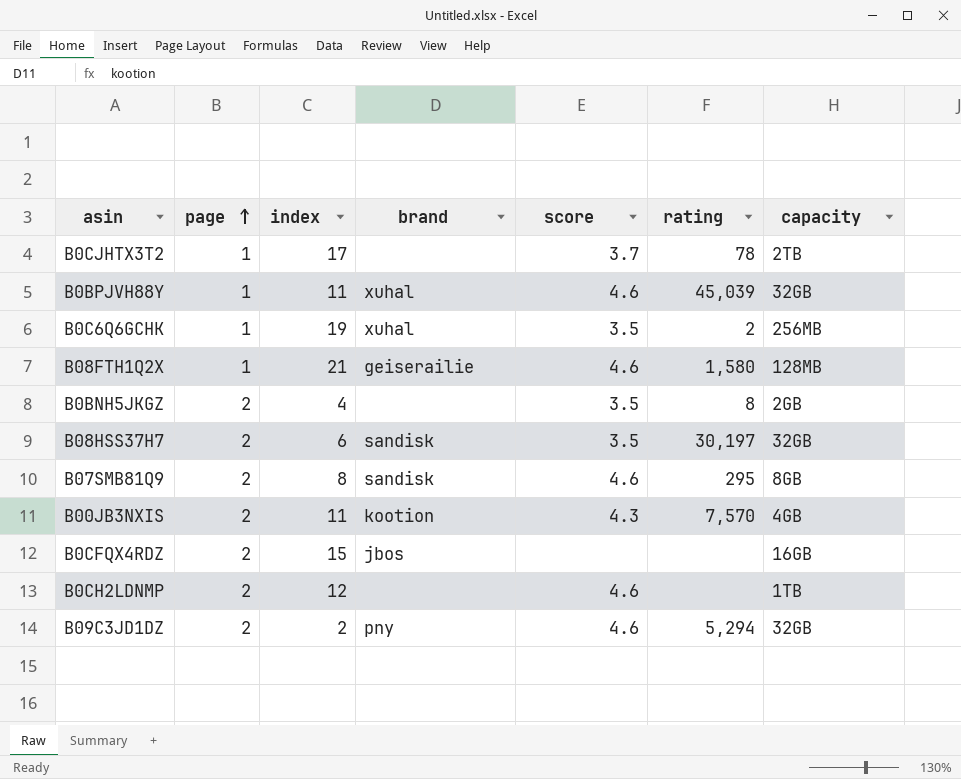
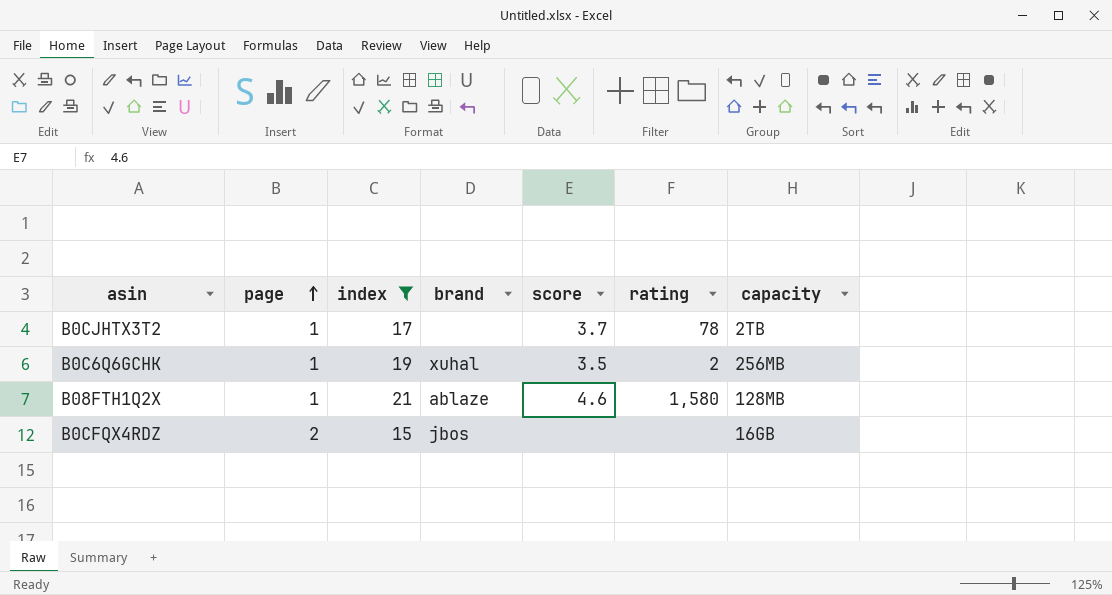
filter: none -> index >= 15
B08FTH1Q2X | brand: geiserailie -> ablaze

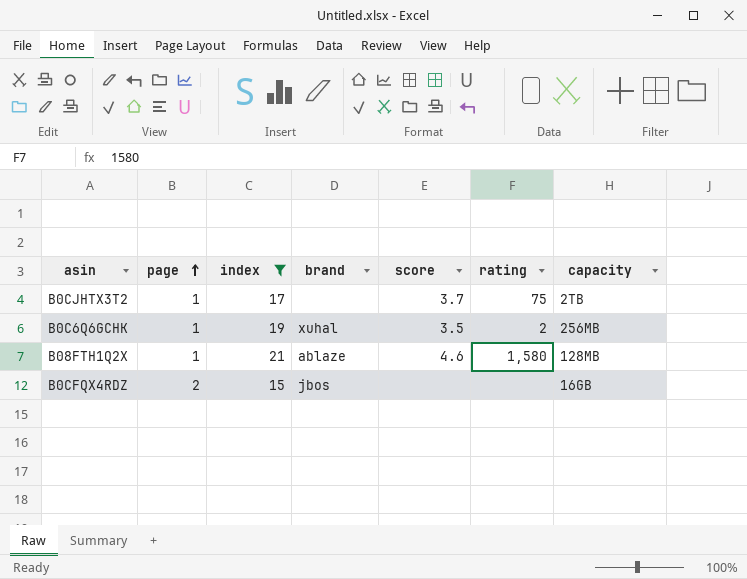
B0CJHTX3T2 | rating: 78 -> 75

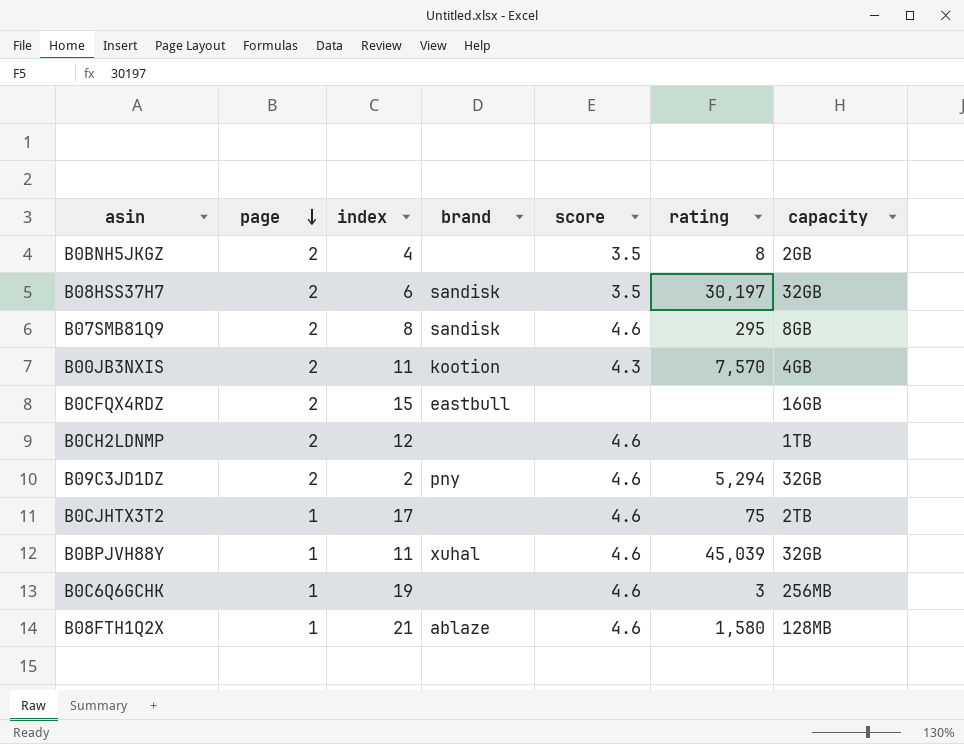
filter: index >= 15 -> none
row order: page ascending -> page descending
B0CFQX4RDZ | brand: jbos -> eastbull
B0CJHTX3T2 | score: 3.7 -> 4.6
B0C6Q6GCHK | brand: xuhal -> none
B0C6Q6GCHK | score: 3.5 -> 4.6
B0C6Q6GCHK | rating: 2 -> 3

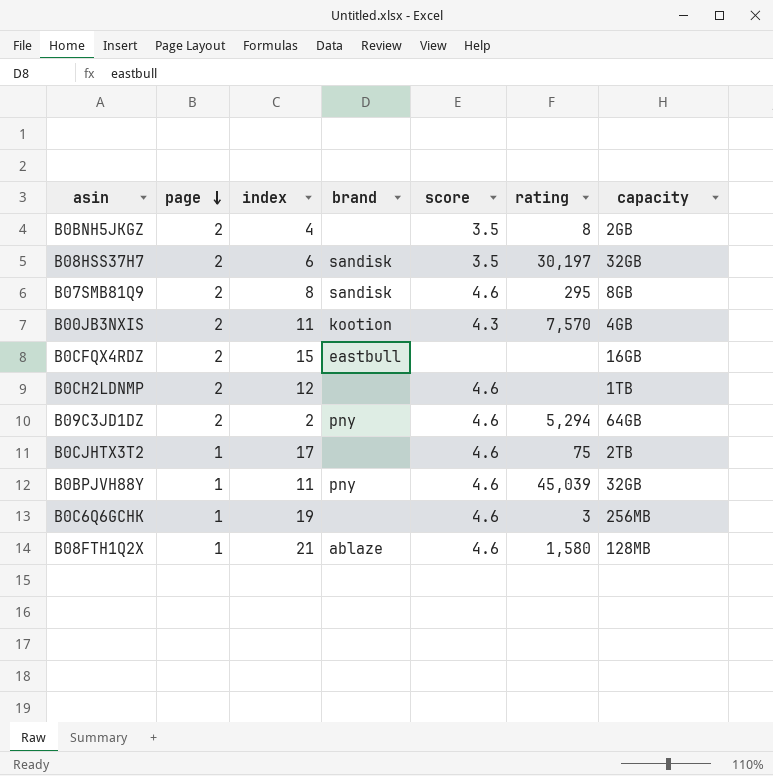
B09C3JD1DZ | capacity: 32GB -> 64GB
B0BPJVH88Y | brand: xuhal -> pny

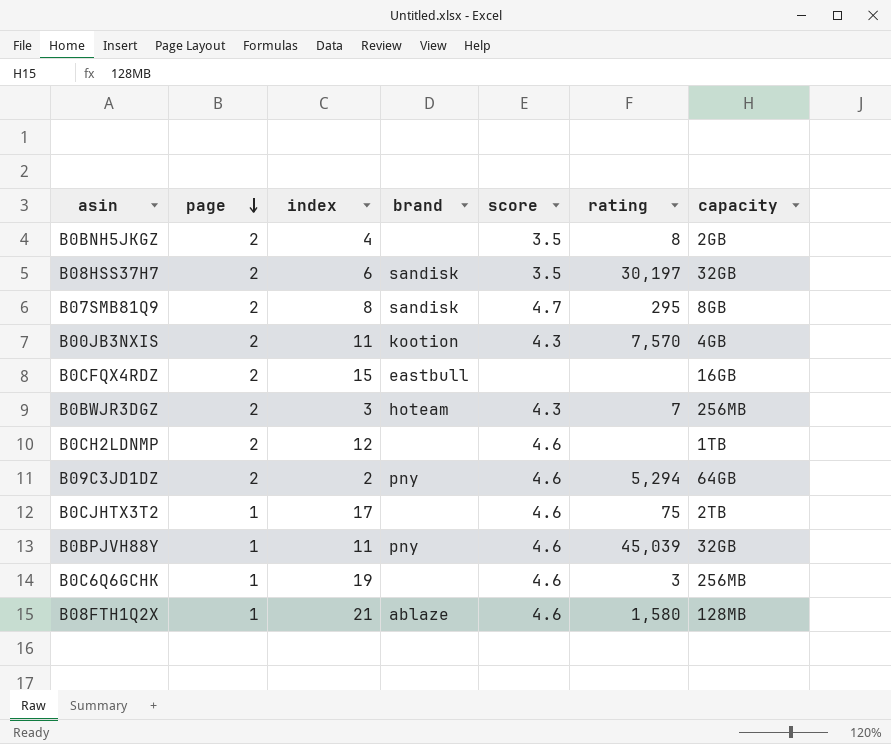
B07SMB81Q9 | score: 4.6 -> 4.7
row B0BWJR3DGZ: none -> 2 | 3 | hoteam | 4.3 | 7 | 256MB

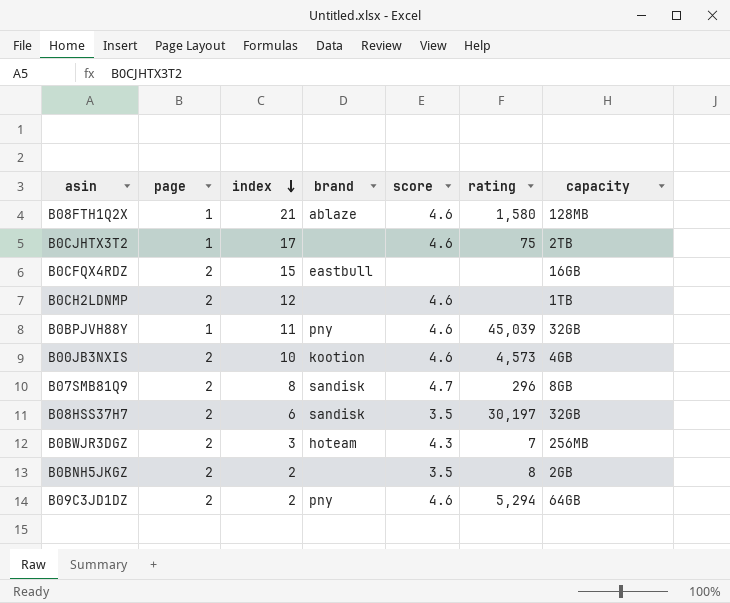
row order: page descending -> index descending
row B0C6Q6GCHK: 1 | 19 | none | 4.6 | 3 | 256MB -> none
B00JB3NXIS | index: 11 -> 10
B00JB3NXIS | score: 4.3 -> 4.6
B00JB3NXIS | rating: 7,570 -> 4,573
B07SMB81Q9 | rating: 295 -> 296
B0BNH5JKGZ | index: 4 -> 2

